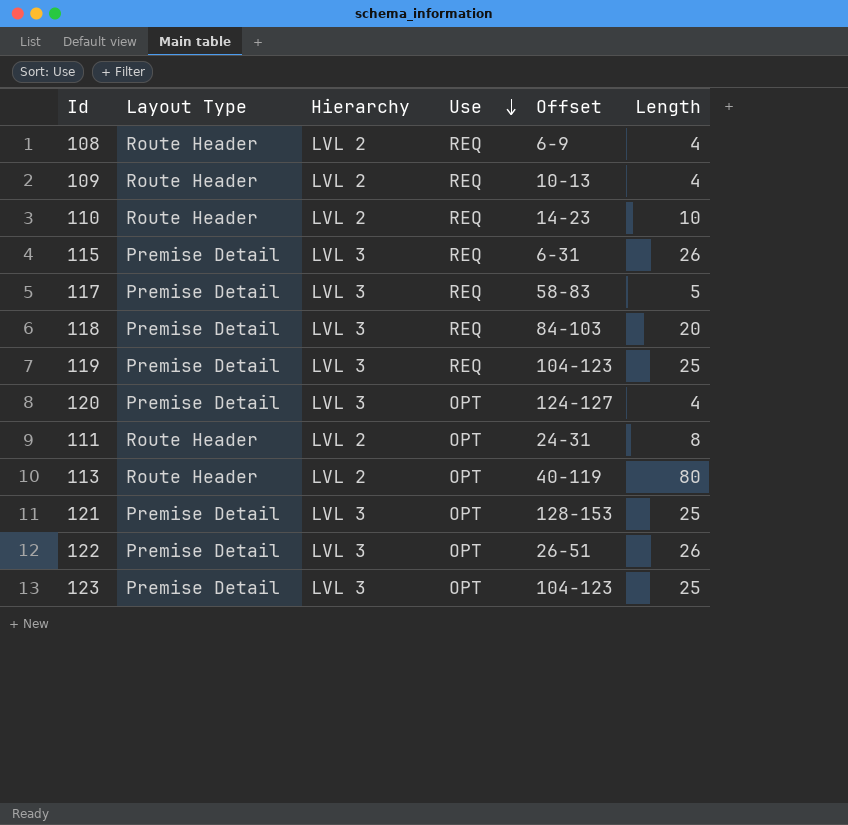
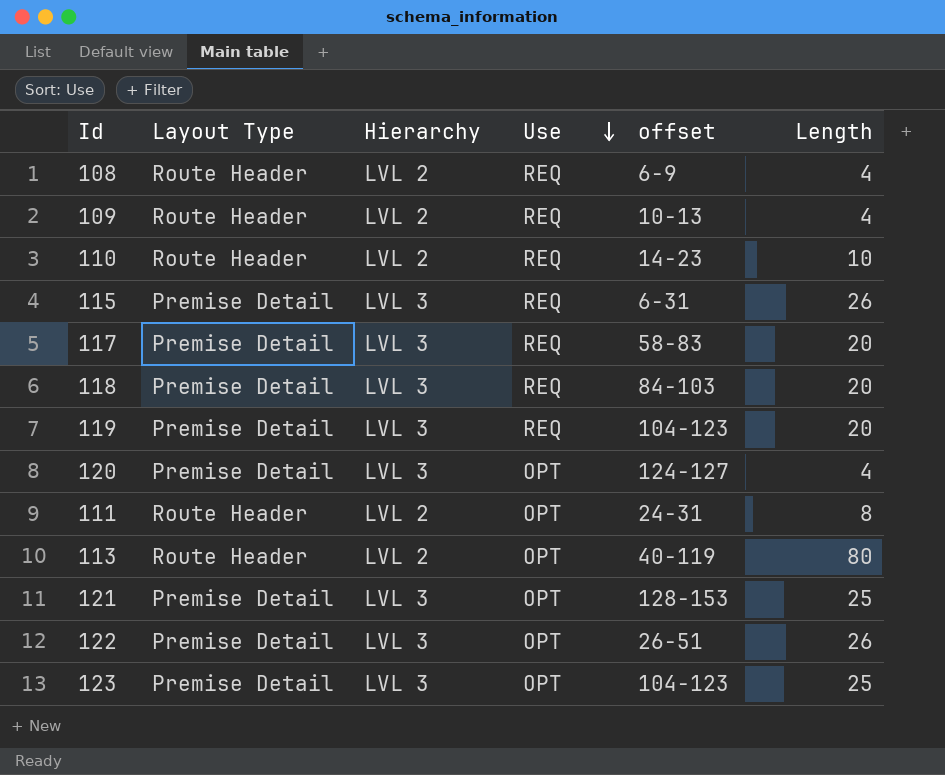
column name: Offset -> offset
117 | Length: 5 -> 20
119 | Length: 25 -> 20

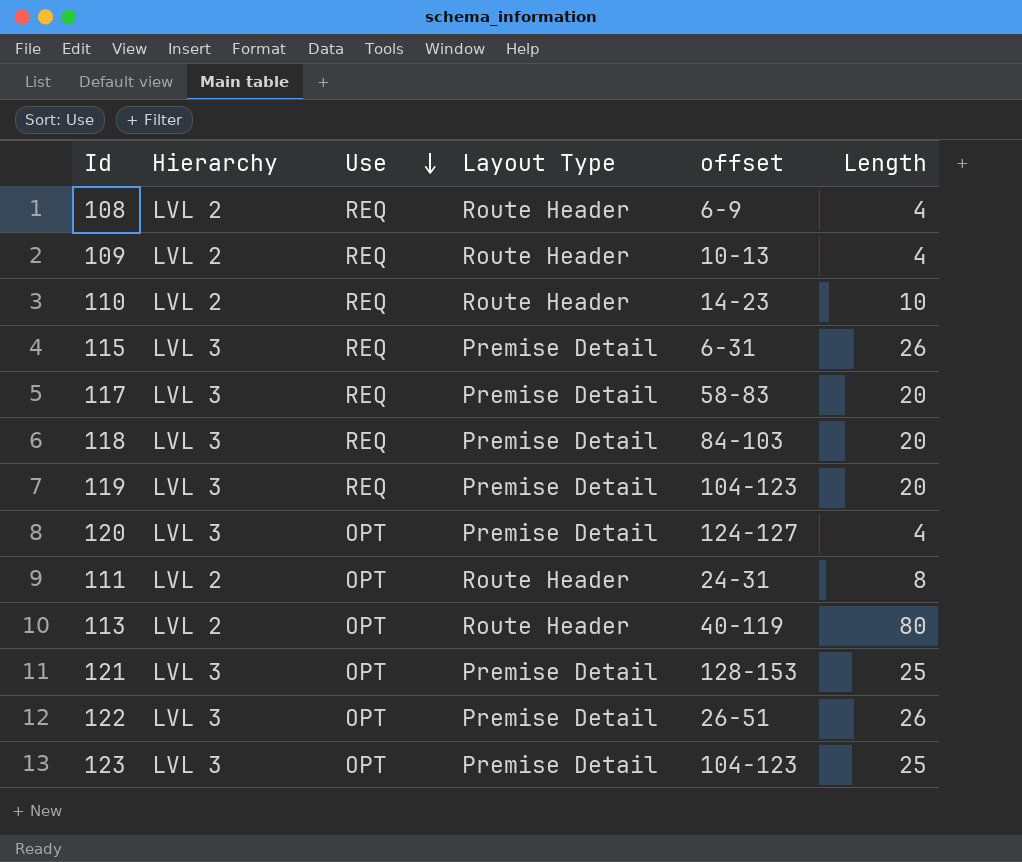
column Layout Type | position: 2 -> 4

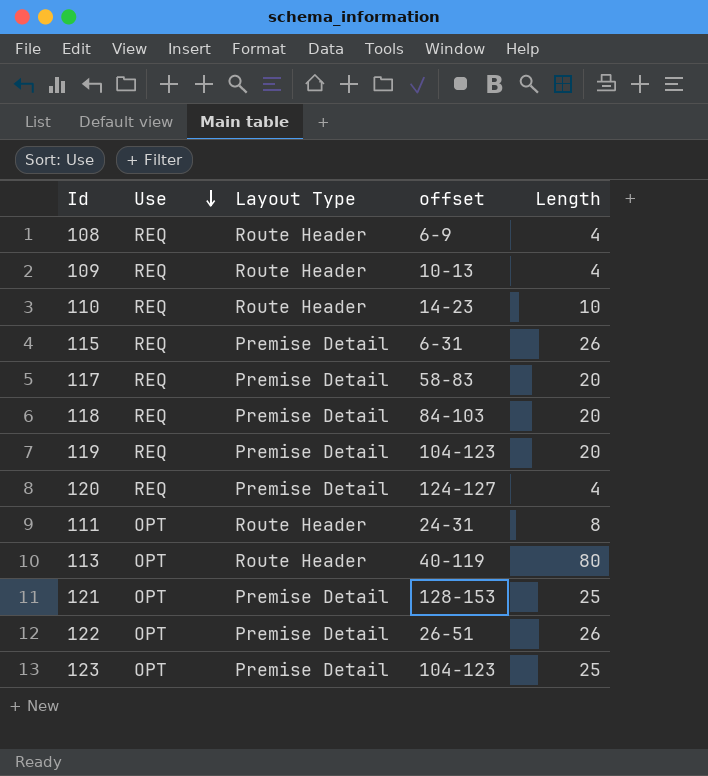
column Hierarchy | position: 2 -> none
120 | Use: OPT -> REQ

